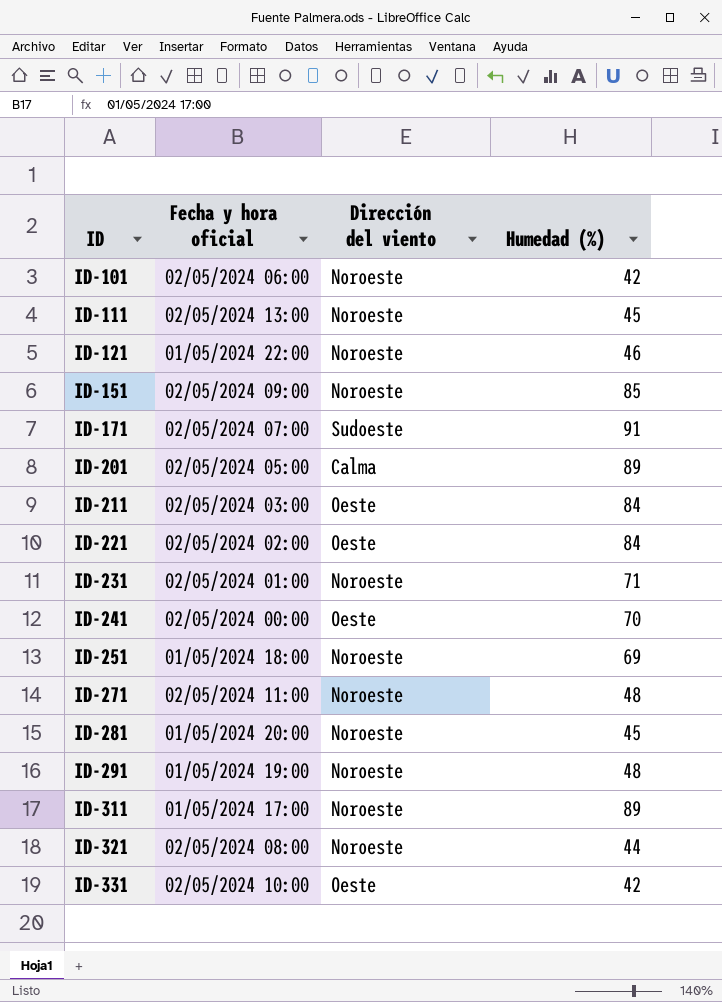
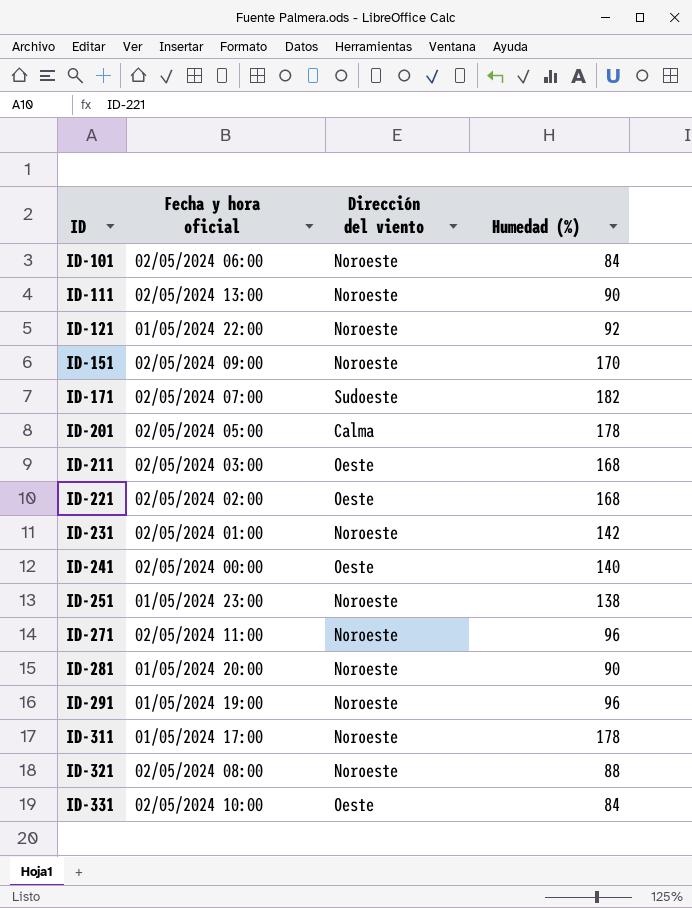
ID-101 | Humedad (%): 42 -> 84
ID-111 | Humedad (%): 45 -> 90
ID-121 | Humedad (%): 46 -> 92
ID-151 | Humedad (%): 85 -> 170
ID-171 | Humedad (%): 91 -> 182
ID-201 | Humedad (%): 89 -> 178
ID-211 | Humedad (%): 84 -> 168
ID-221 | Humedad (%): 84 -> 168
ID-231 | Humedad (%): 71 -> 142
ID-241 | Humedad (%): 70 -> 140
ID-251 | Fecha y hora oficial: 01/05/2024 18:00 -> 01/05/2024 23:00
ID-251 | Humedad (%): 69 -> 138
ID-271 | Humedad (%): 48 -> 96
ID-281 | Humedad (%): 45 -> 90
ID-291 | Humedad (%): 48 -> 96
ID-311 | Humedad (%): 89 -> 178
ID-321 | Humedad (%): 44 -> 88
ID-331 | Humedad (%): 42 -> 84

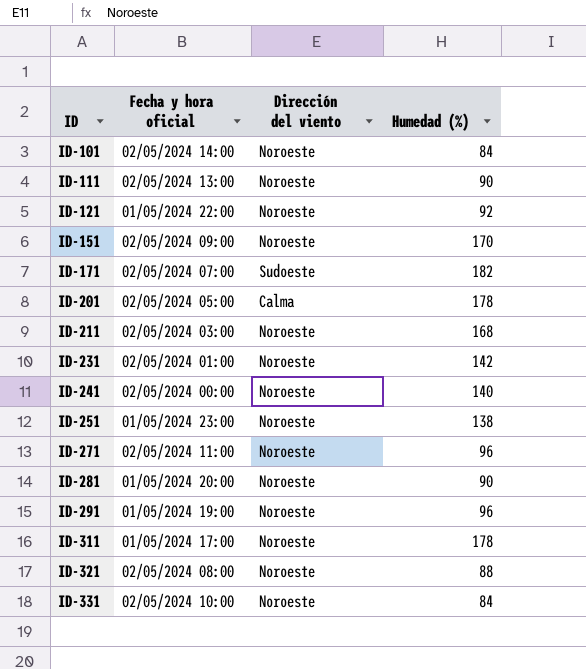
row ID-221: 02/05/2024 02:00 | Oeste | 168 -> none
ID-101 | Fecha y hora oficial: 02/05/2024 06:00 -> 02/05/2024 14:00
ID-211 | Dirección del viento: Oeste -> Noroeste
ID-241 | Dirección del viento: Oeste -> Noroeste
ID-331 | Dirección del viento: Oeste -> Noroeste

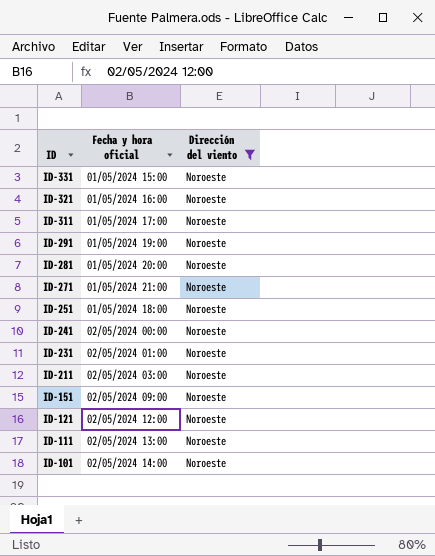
filter: none -> Dirección del viento = Noroeste
row order: ID ascending -> ID descending
column Humedad (%) | position: 4 -> none
ID-331 | Fecha y hora oficial: 02/05/2024 10:00 -> 01/05/2024 15:00
ID-321 | Fecha y hora oficial: 02/05/2024 08:00 -> 01/05/2024 16:00
ID-271 | Fecha y hora oficial: 02/05/2024 11:00 -> 01/05/2024 21:00
ID-251 | Fecha y hora oficial: 01/05/2024 23:00 -> 01/05/2024 18:00
ID-121 | Fecha y hora oficial: 01/05/2024 22:00 -> 02/05/2024 12:00

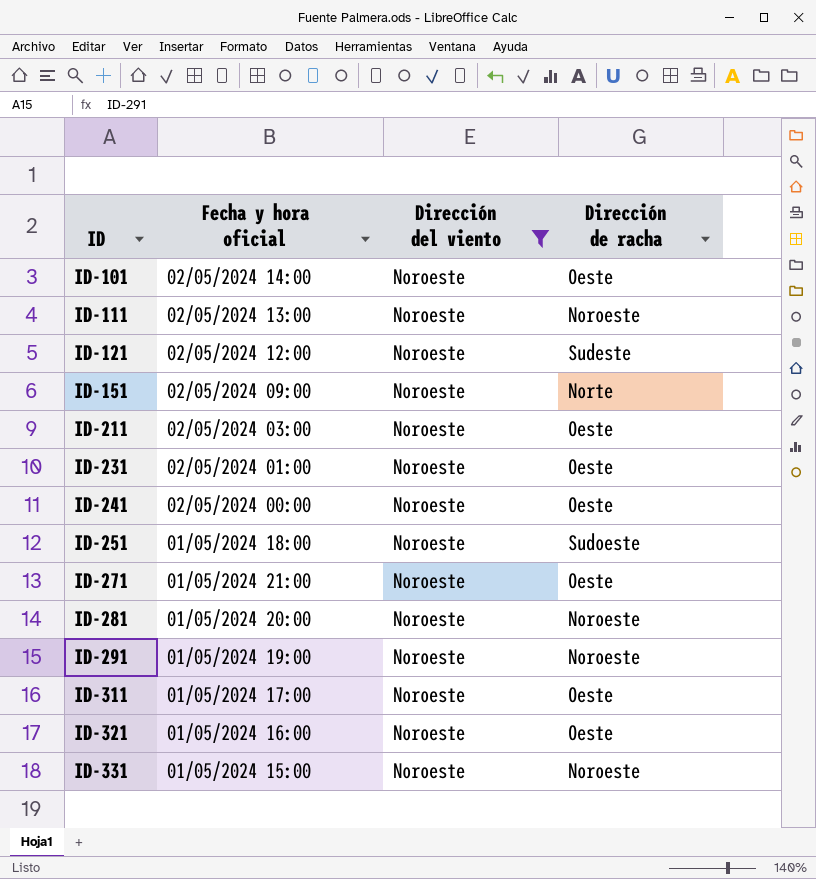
row order: ID descending -> ID ascending
column Dirección de racha | position: none -> 4

